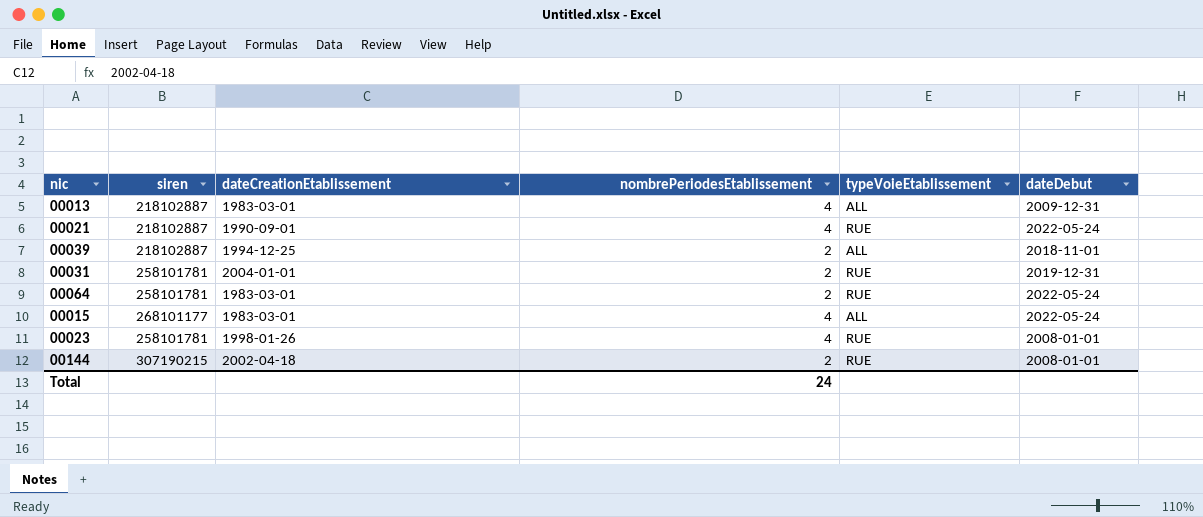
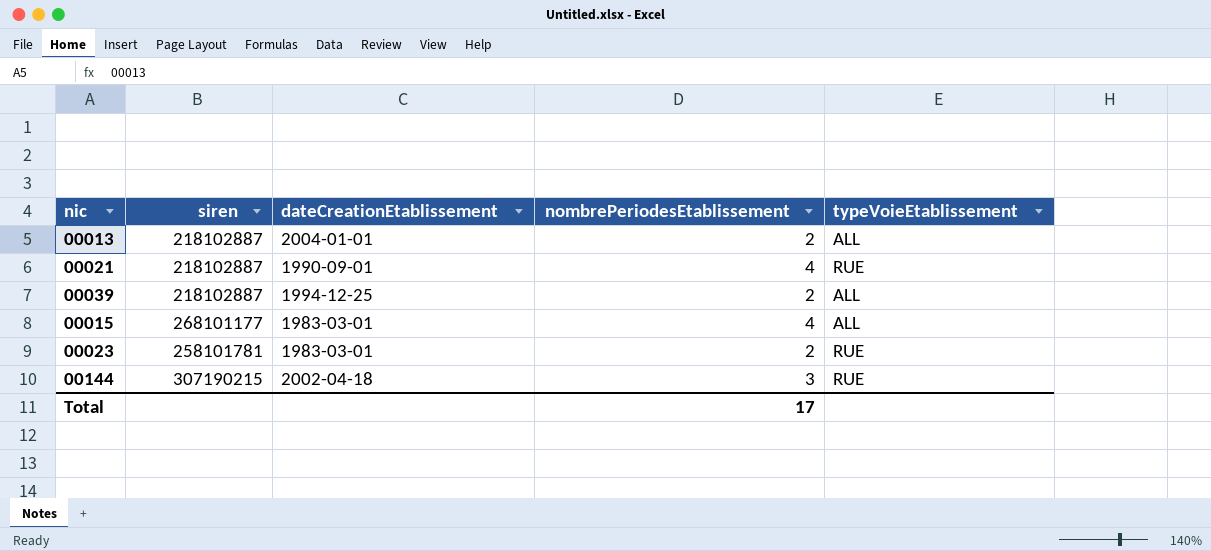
column dateDebut | position: 6 -> none
row 00031: 258101781 | 2004-01-01 | 2 | RUE | 2019-12-31 -> none
row 00064: 258101781 | 1983-03-01 | 2 | RUE | 2022-05-24 -> none
00013 | dateCreationEtablissement: 1983-03-01 -> 2004-01-01
00013 | nombrePeriodesEtablissement: 4 -> 2
00023 | dateCreationEtablissement: 1998-01-26 -> 1983-03-01
00023 | nombrePeriodesEtablissement: 4 -> 2
00144 | nombrePeriodesEtablissement: 2 -> 3
Total | nombrePeriodesEtablissement: 24 -> 17

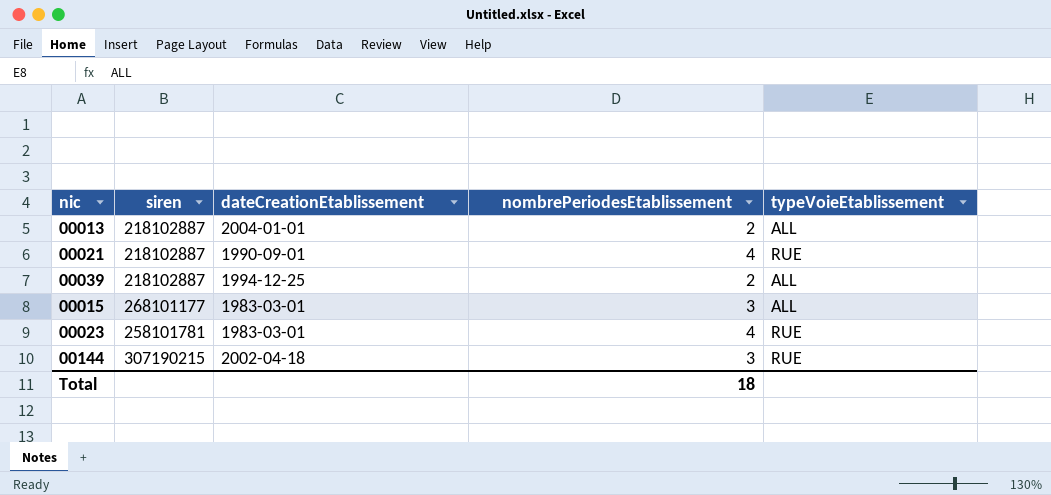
00015 | nombrePeriodesEtablissement: 4 -> 3
00023 | nombrePeriodesEtablissement: 2 -> 4
Total | nombrePeriodesEtablissement: 17 -> 18

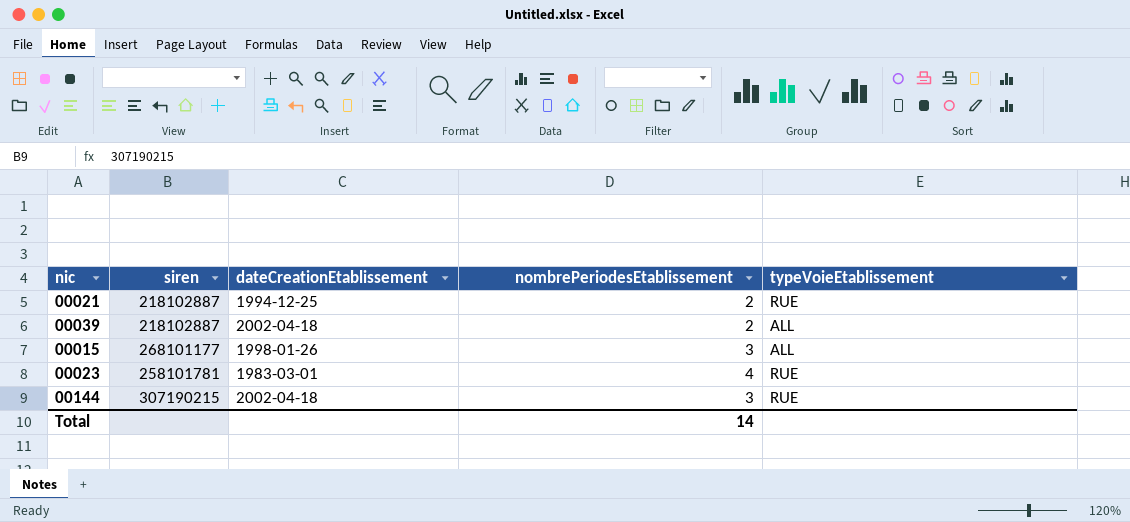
row 00013: 218102887 | 2004-01-01 | 2 | ALL -> none
00021 | dateCreationEtablissement: 1990-09-01 -> 1994-12-25
00021 | nombrePeriodesEtablissement: 4 -> 2
00039 | dateCreationEtablissement: 1994-12-25 -> 2002-04-18
00015 | dateCreationEtablissement: 1983-03-01 -> 1998-01-26
Total | nombrePeriodesEtablissement: 18 -> 14

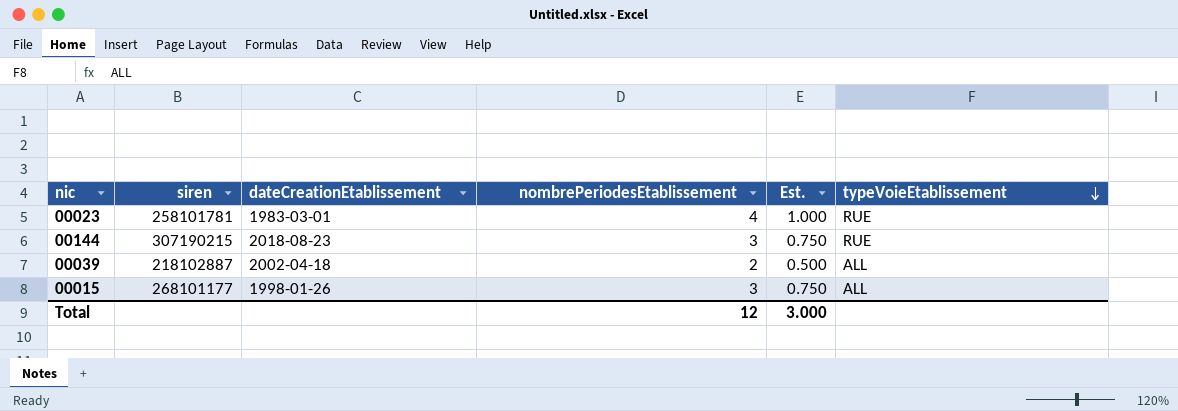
row order: none -> typeVoieEtablissement descending
column Est. | formula: none -> [nombrePeriodesEtablissement] * 0.25
row 00021: 218102887 | 1994-12-25 | 2 | RUE -> none
00144 | dateCreationEtablissement: 2002-04-18 -> 2018-08-23
Total | nombrePeriodesEtablissement: 14 -> 12

